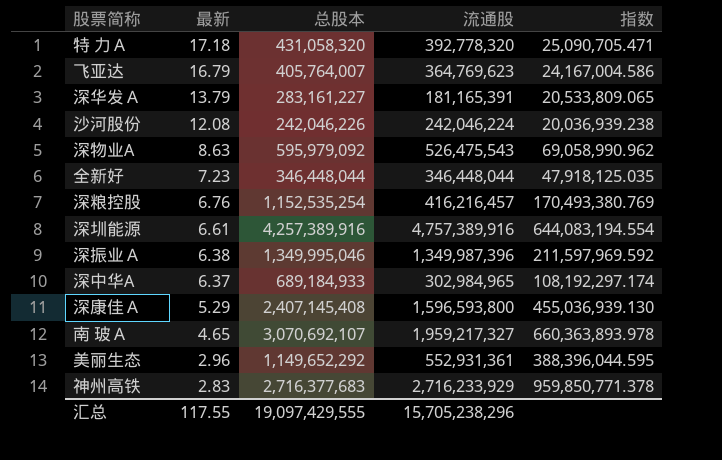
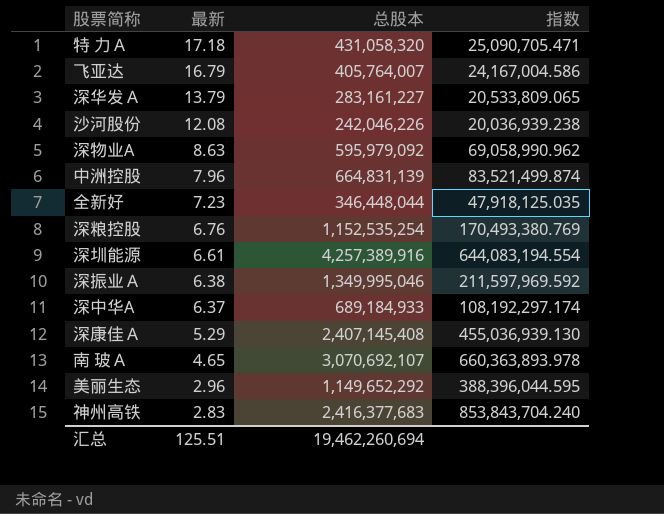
column 流通股 | position: 4 -> none
row 中洲控股: none -> 7.96 | 664,831,139 | 83,521,499.874
神州高铁 | 总股本: 2,716,377,683 -> 2,416,377,683
神州高铁 | 指数: 959,850,771.378 -> 853,843,704.240
汇总 | 最新: 117.55 -> 125.51
汇总 | 总股本: 19,097,429,555 -> 19,462,260,694

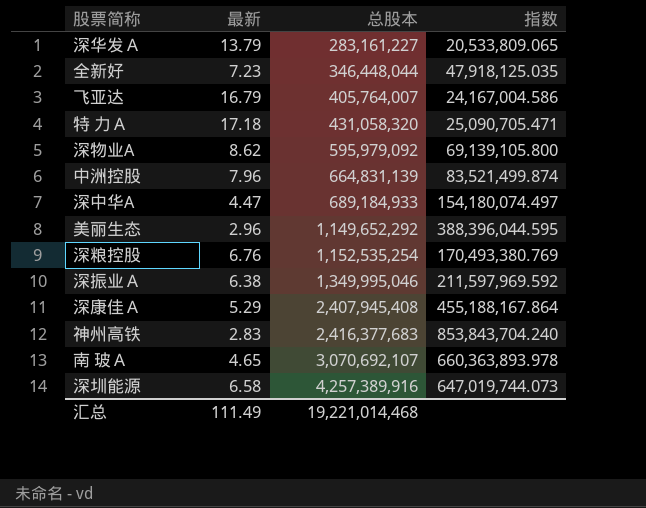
row order: 最新 descending -> 总股本 ascending
row 沙河股份: 12.08 | 242,046,226 | 20,036,939.238 -> none
深物业A | 最新: 8.63 -> 8.62
深物业A | 指数: 69,058,990.962 -> 69,139,105.800
深中华A | 最新: 6.37 -> 4.47
深中华A | 指数: 108,192,297.174 -> 154,180,074.497
深康佳Ａ | 总股本: 2,407,145,408 -> 2,407,945,408
深康佳Ａ | 指数: 455,036,939.130 -> 455,188,167.864
深圳能源 | 最新: 6.61 -> 6.58
深圳能源 | 指数: 644,083,194.554 -> 647,019,744.073
汇总 | 最新: 125.51 -> 111.49
汇总 | 总股本: 19,462,260,694 -> 19,221,014,468

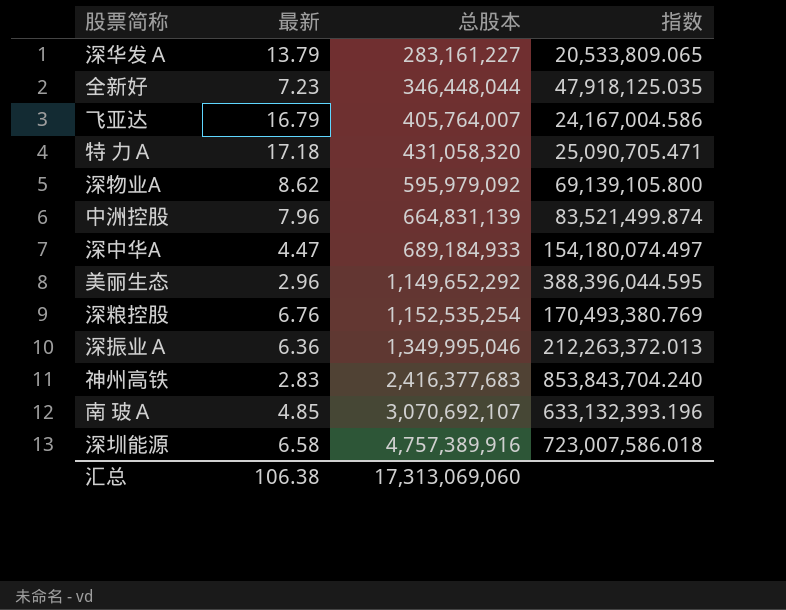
row 深康佳Ａ: 5.29 | 2,407,945,408 | 455,188,167.864 -> none
深振业Ａ | 最新: 6.38 -> 6.36
深振业Ａ | 指数: 211,597,969.592 -> 212,263,372.013
南 玻Ａ | 最新: 4.65 -> 4.85
南 玻Ａ | 指数: 660,363,893.978 -> 633,132,393.196
深圳能源 | 总股本: 4,257,389,916 -> 4,757,389,916
深圳能源 | 指数: 647,019,744.073 -> 723,007,586.018
汇总 | 最新: 111.49 -> 106.38
汇总 | 总股本: 19,221,014,468 -> 17,313,069,060

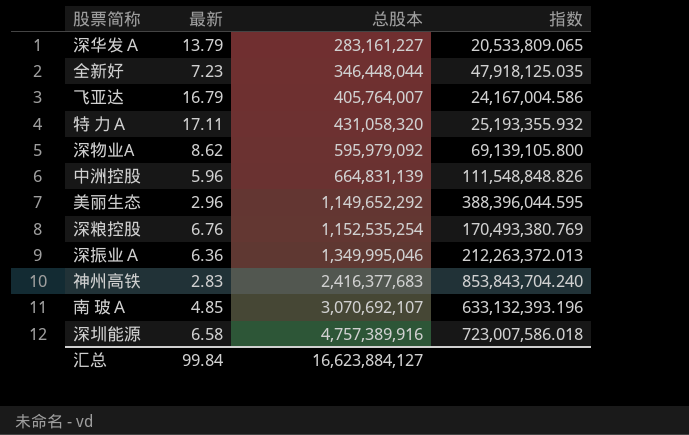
row 深中华A: 4.47 | 689,184,933 | 154,180,074.497 -> none
特 力Ａ | 最新: 17.18 -> 17.11
特 力Ａ | 指数: 25,090,705.471 -> 25,193,355.932
中洲控股 | 最新: 7.96 -> 5.96
中洲控股 | 指数: 83,521,499.874 -> 111,548,848.826
汇总 | 最新: 106.38 -> 99.84
汇总 | 总股本: 17,313,069,060 -> 16,623,884,127

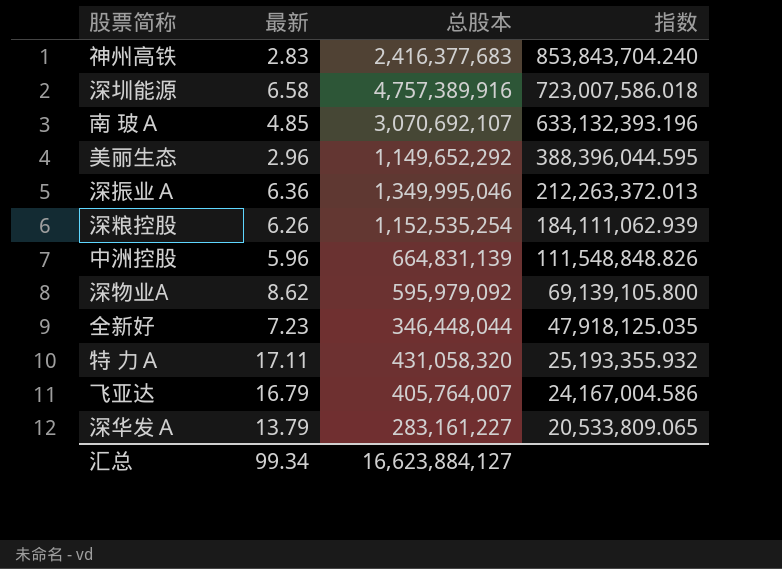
row order: 总股本 ascending -> 指数 descending
深粮控股 | 最新: 6.76 -> 6.26
深粮控股 | 指数: 170,493,380.769 -> 184,111,062.939
汇总 | 最新: 99.84 -> 99.34

